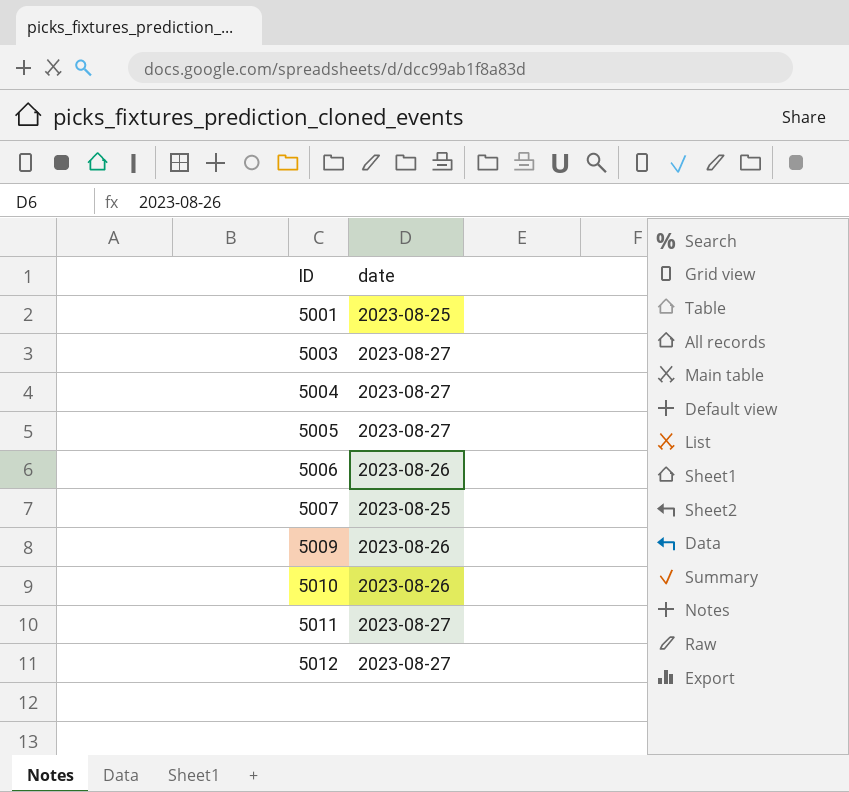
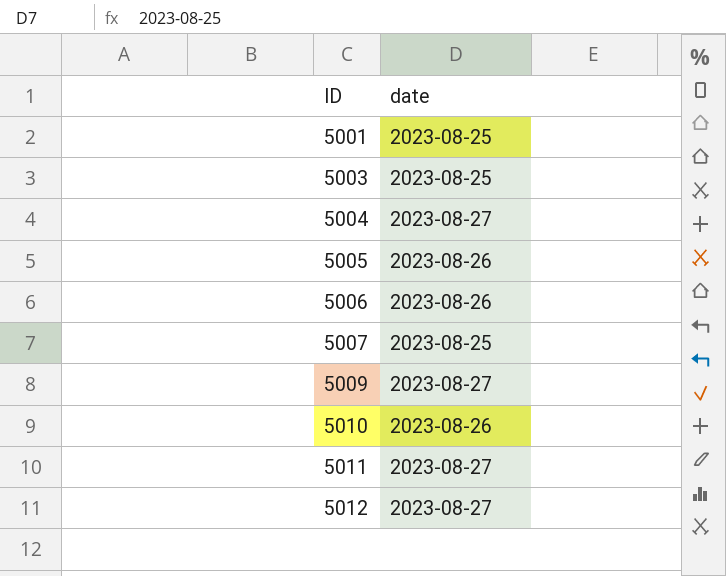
5003 | date: 2023-08-27 -> 2023-08-25
5005 | date: 2023-08-27 -> 2023-08-26
5009 | date: 2023-08-26 -> 2023-08-27

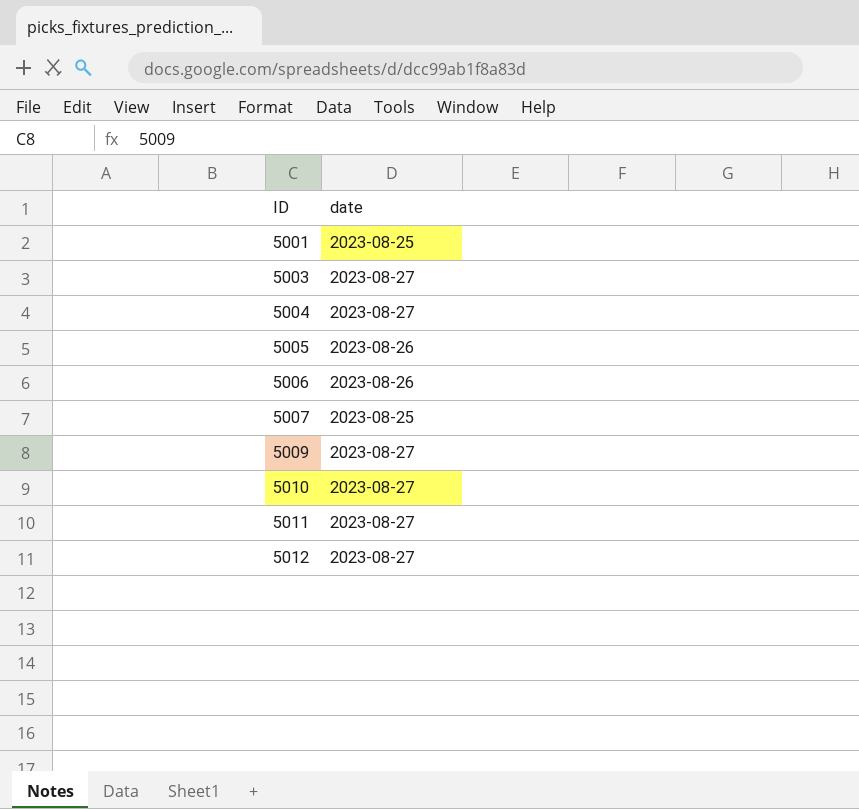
5003 | date: 2023-08-25 -> 2023-08-27
5010 | date: 2023-08-26 -> 2023-08-27

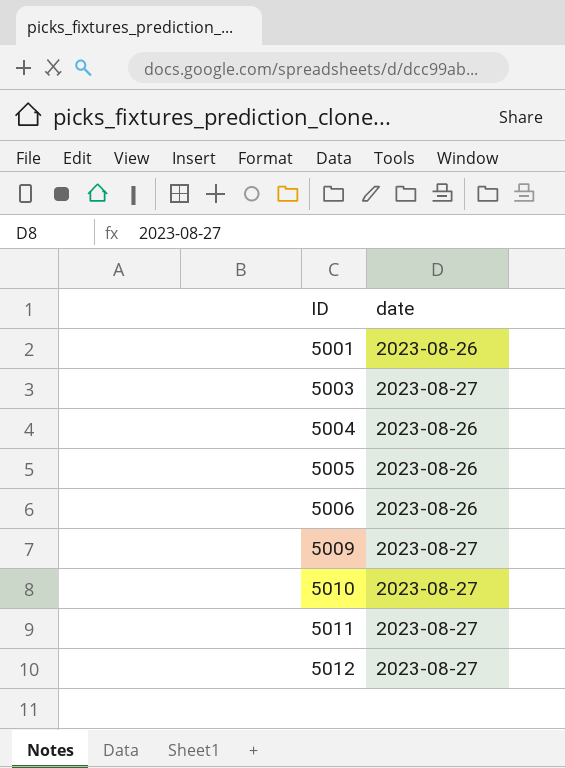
row 5007: 2023-08-25 -> none
5001 | date: 2023-08-25 -> 2023-08-26
5004 | date: 2023-08-27 -> 2023-08-26

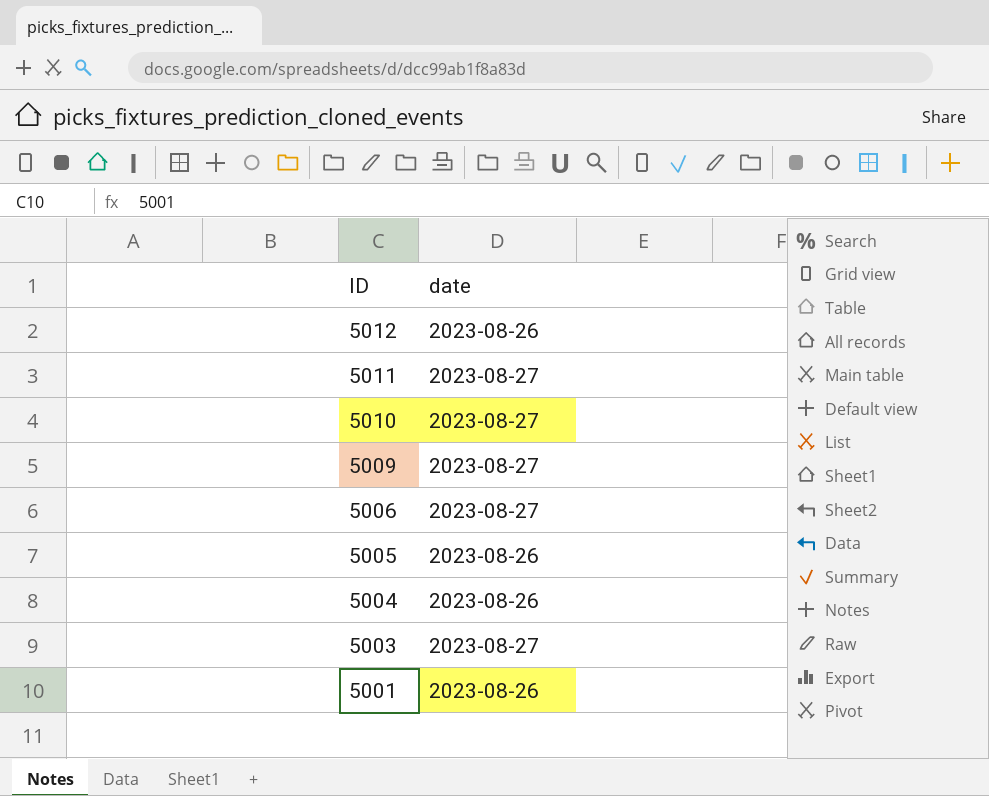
row order: ID ascending -> ID descending
5012 | date: 2023-08-27 -> 2023-08-26
5006 | date: 2023-08-26 -> 2023-08-27

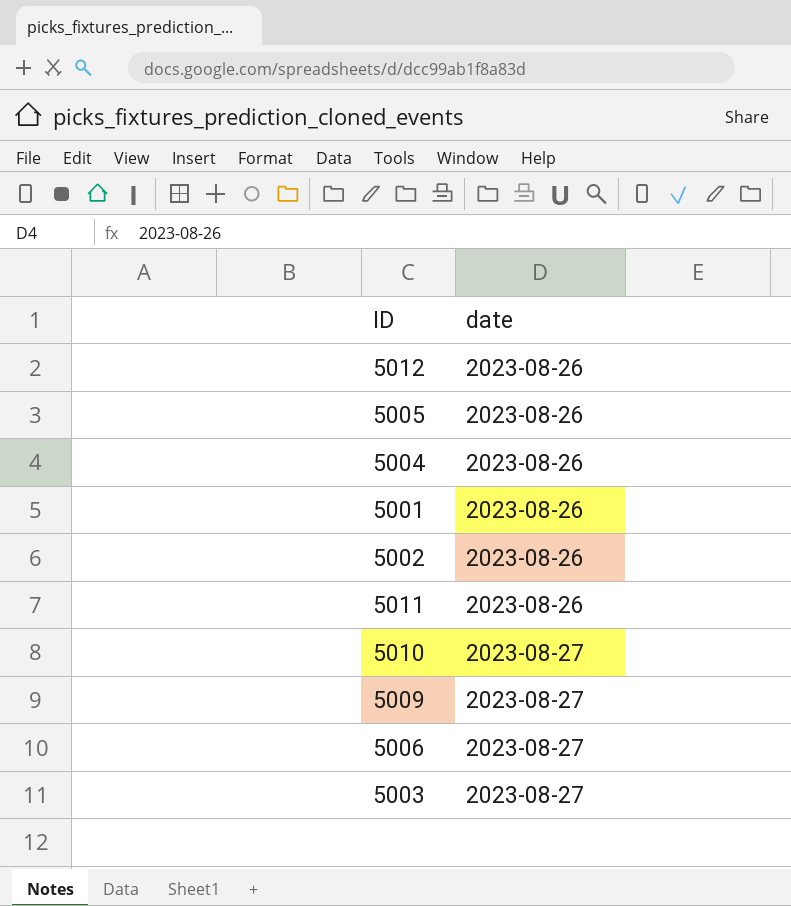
row order: ID descending -> date ascending
row 5002: none -> 2023-08-26
5011 | date: 2023-08-27 -> 2023-08-26

